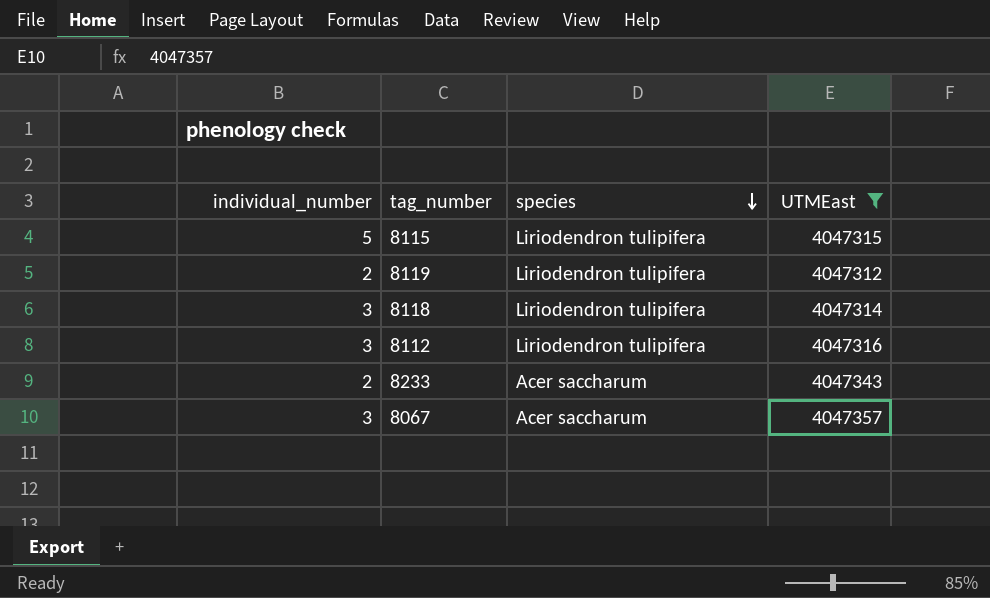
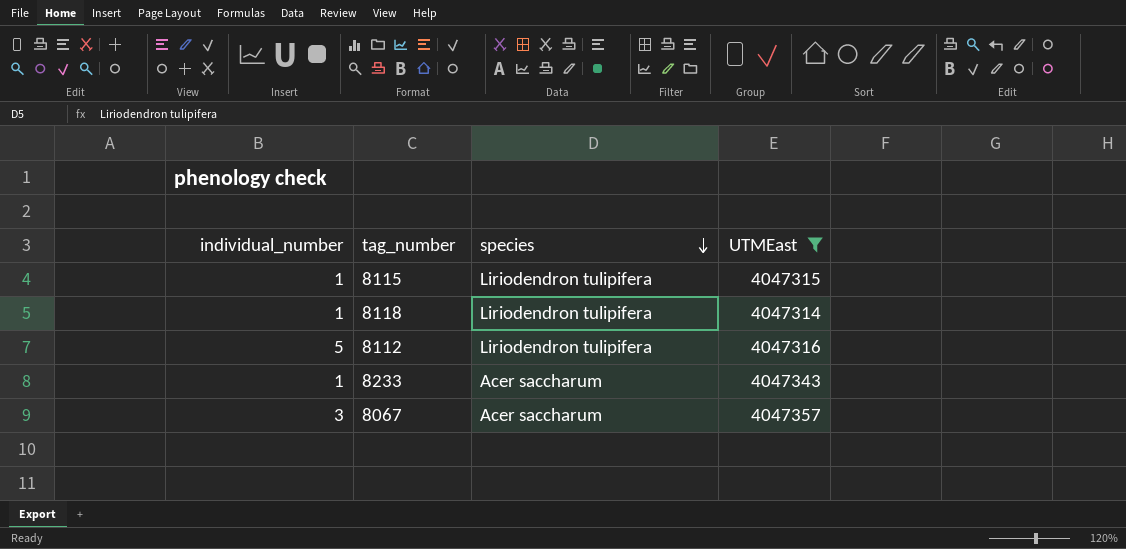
row 8119: 2 | Liriodendron tulipifera | 4047312 -> none
8115 | individual_number: 5 -> 1
8118 | individual_number: 3 -> 1
8112 | individual_number: 3 -> 5
8233 | individual_number: 2 -> 1

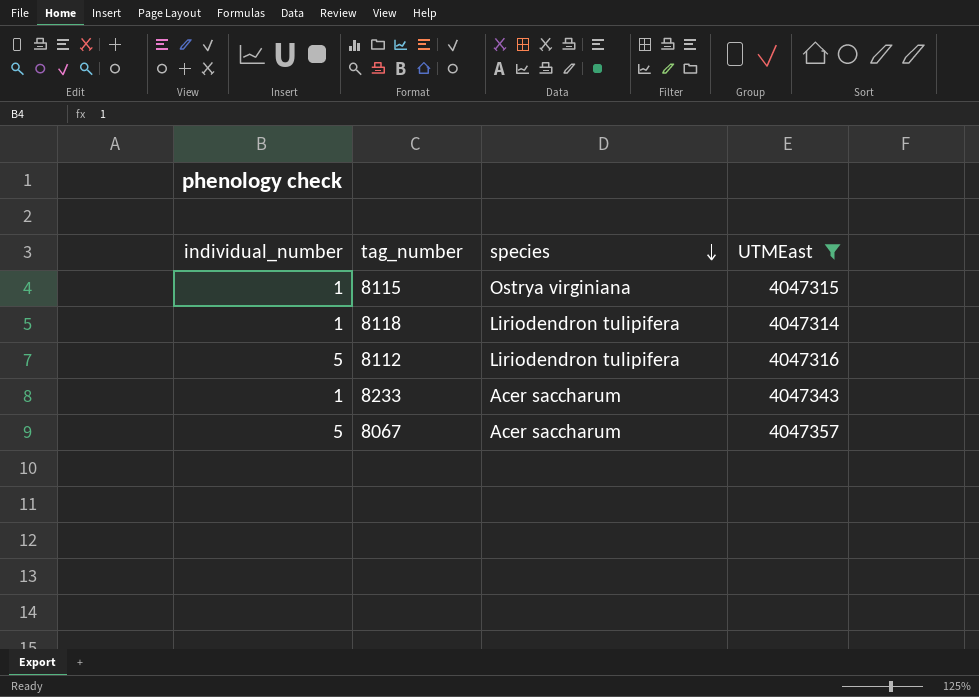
8115 | species: Liriodendron tulipifera -> Ostrya virginiana
8067 | individual_number: 3 -> 5

